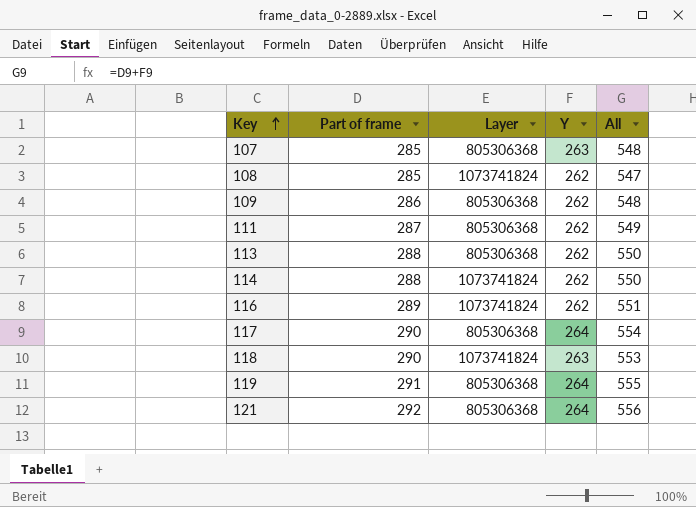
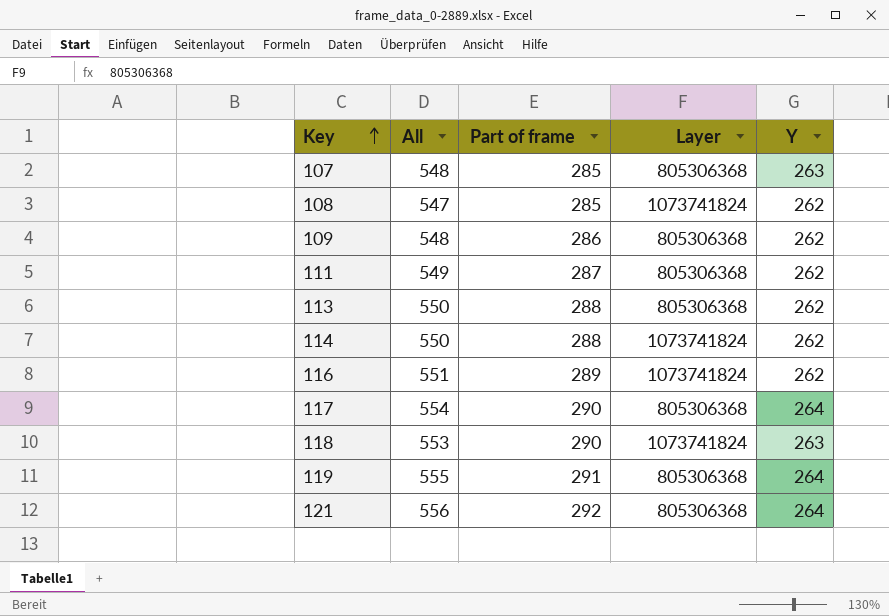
column All | position: 5 -> 2

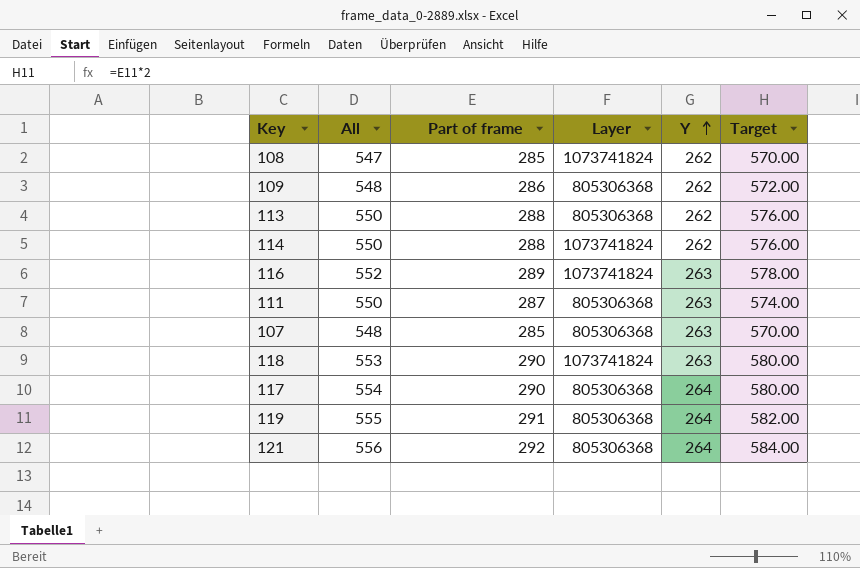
row order: Key ascending -> Y ascending
column Target | formula: none -> [Part of frame] * 2
116 | All: 551 -> 552
116 | Y: 262 -> 263
111 | All: 549 -> 550
111 | Y: 262 -> 263

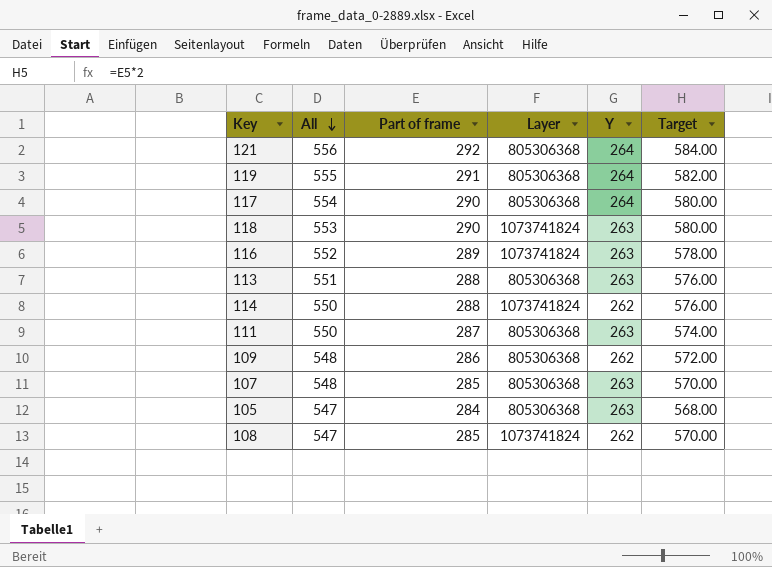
row order: Y ascending -> All descending
113 | All: 550 -> 551
113 | Y: 262 -> 263
row 105: none -> 547 | 284 | 805306368 | 263 | 568.00

